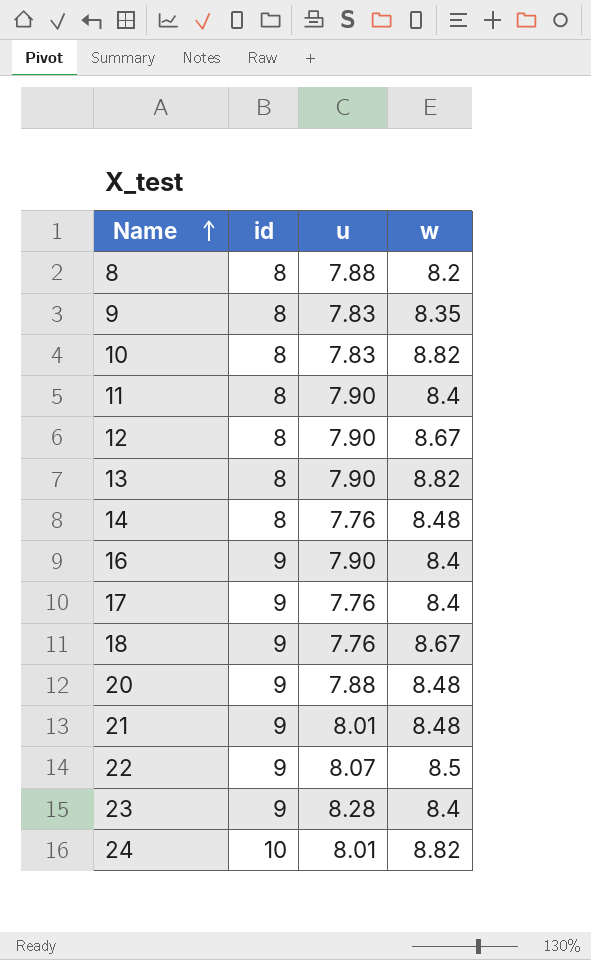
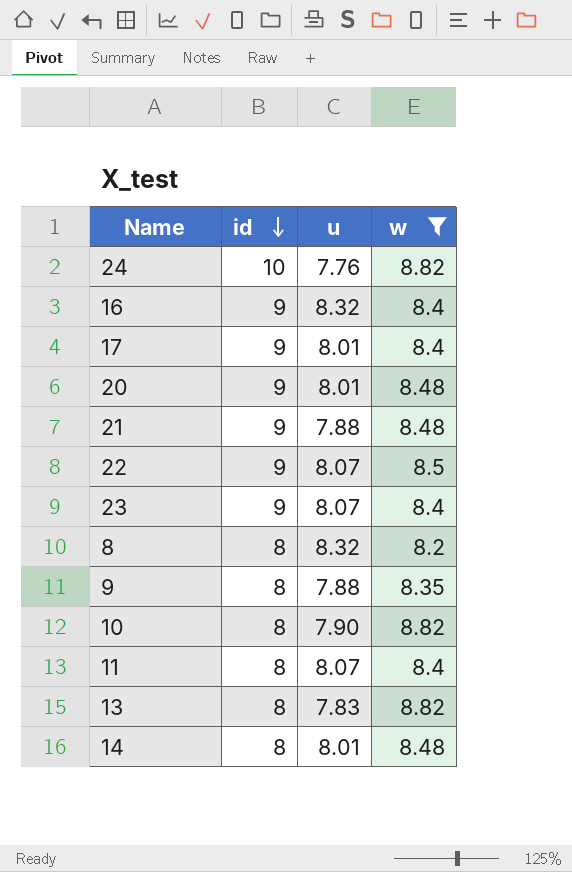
filter: none -> w != 8.67
row order: Name ascending -> id descending
24 | u: 8.01 -> 7.76
16 | u: 7.90 -> 8.32
17 | u: 7.76 -> 8.01
20 | u: 7.88 -> 8.01
21 | u: 8.01 -> 7.88
23 | u: 8.28 -> 8.07
8 | u: 7.88 -> 8.32
9 | u: 7.83 -> 7.88
10 | u: 7.83 -> 7.90
11 | u: 7.90 -> 8.07
13 | u: 7.90 -> 7.83
14 | u: 7.76 -> 8.01

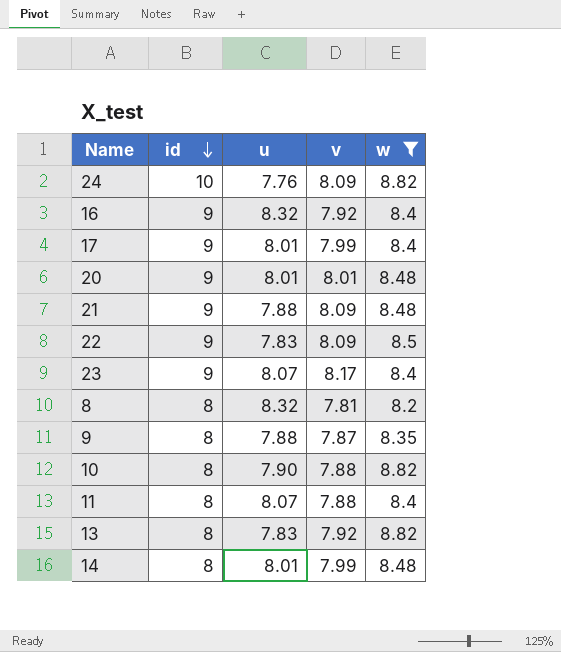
column v | position: none -> 4
22 | u: 8.07 -> 7.83

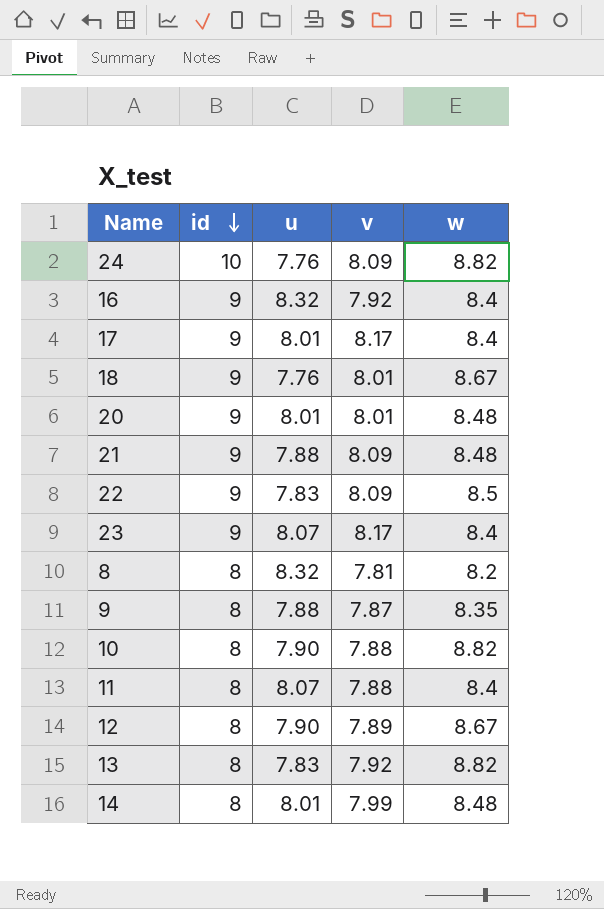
filter: w != 8.67 -> none
17 | v: 7.99 -> 8.17

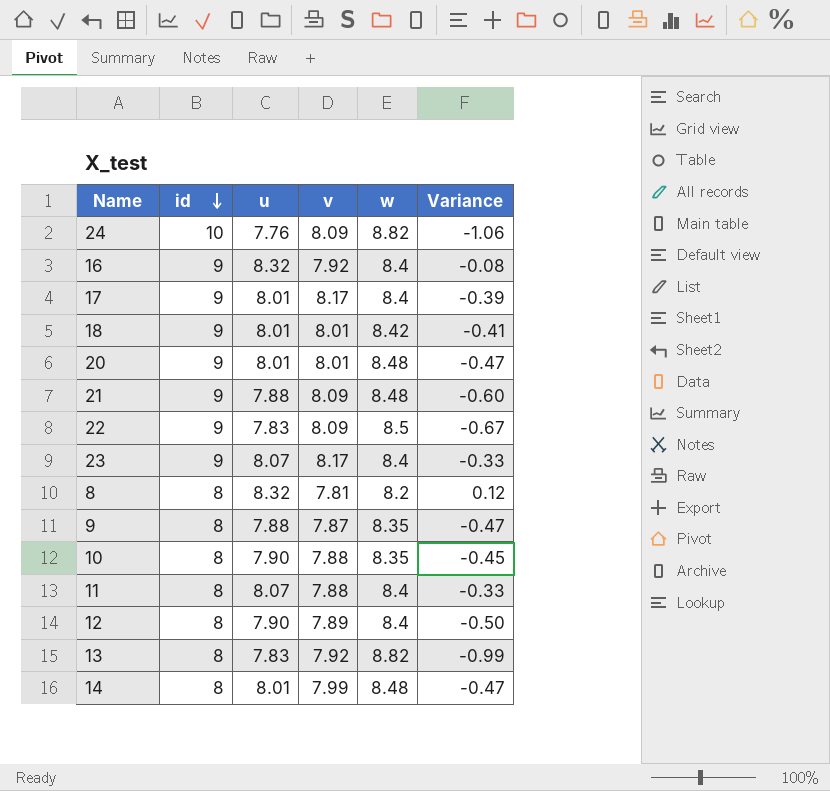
column Variance | formula: none -> [u] - [w]
18 | u: 7.76 -> 8.01
18 | w: 8.67 -> 8.42
10 | w: 8.82 -> 8.35
12 | w: 8.67 -> 8.4

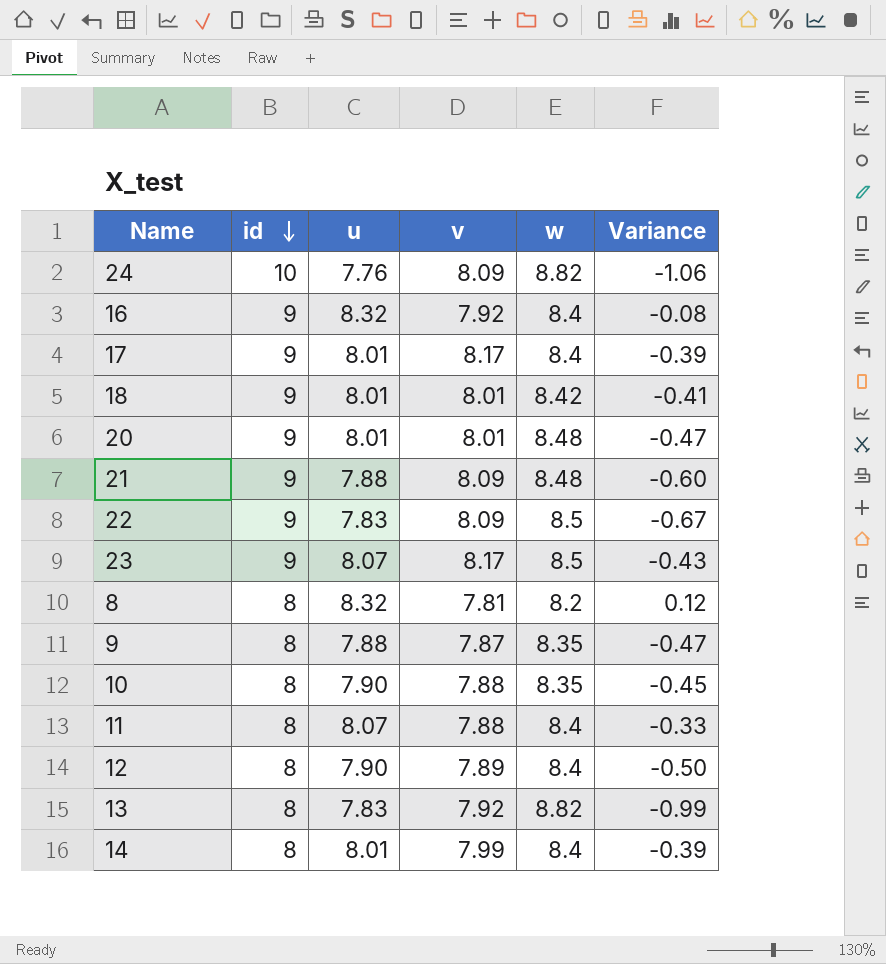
23 | w: 8.4 -> 8.5
23 | Variance: -0.33 -> -0.43
14 | w: 8.48 -> 8.4
14 | Variance: -0.47 -> -0.39

